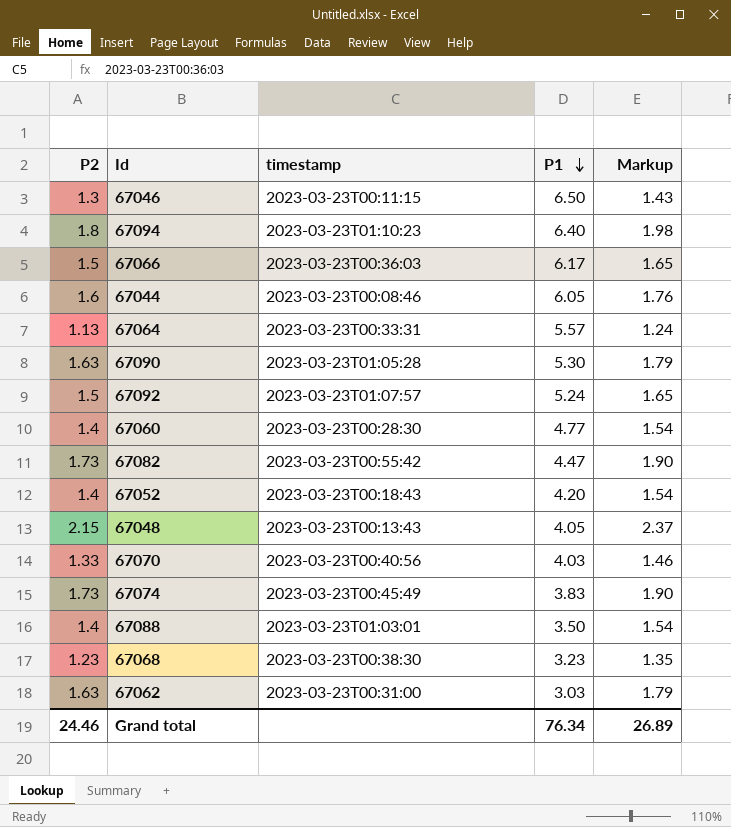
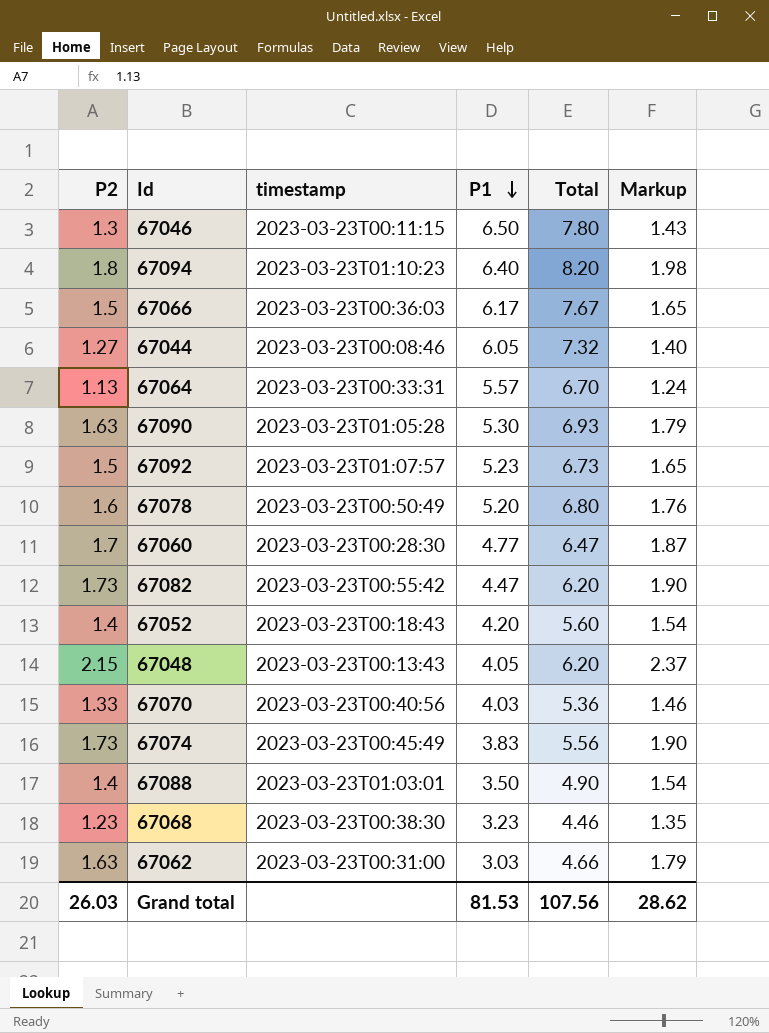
column Total | formula: none -> [P2] + [P1]
67044 | P2: 1.6 -> 1.27
67044 | Markup: 1.76 -> 1.40
67092 | P1: 5.24 -> 5.23
row 67078: none -> 1.6 | 2023-03-23T00:50:49 | 5.20 | 6.80 | 1.76
67060 | P2: 1.4 -> 1.7
67060 | Markup: 1.54 -> 1.87
Grand total | P2: 24.46 -> 26.03
Grand total | P1: 76.34 -> 81.53
Grand total | Markup: 26.89 -> 28.62

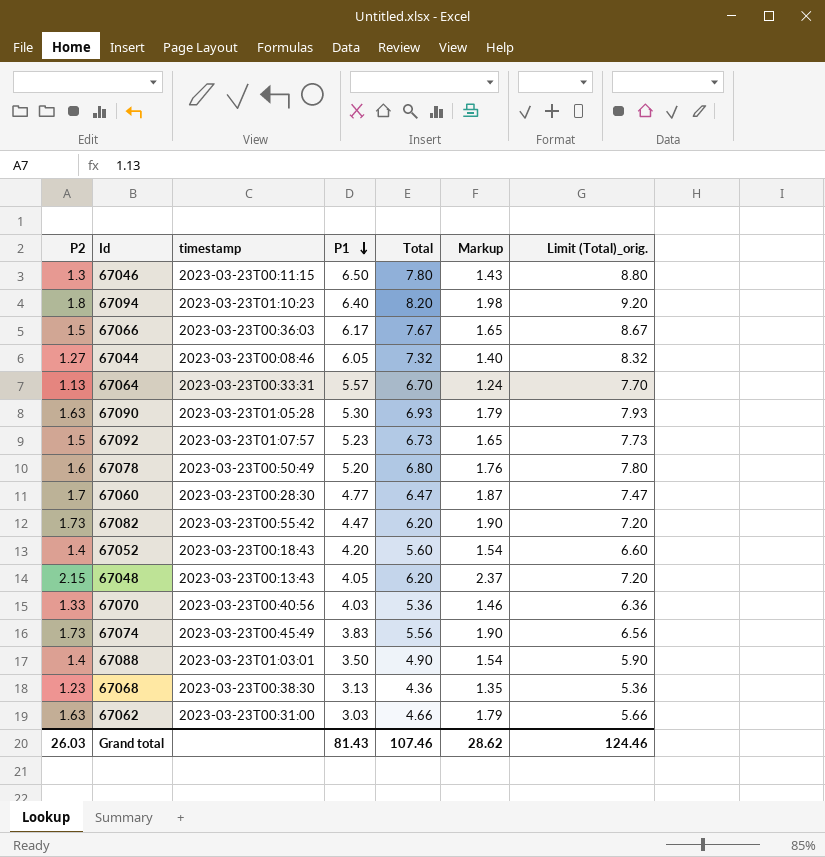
column Limit (Total)_orig. | formula: none -> [Total] + 1
67068 | P1: 3.23 -> 3.13
67068 | Total: 4.46 -> 4.36
Grand total | P1: 81.53 -> 81.43
Grand total | Total: 107.56 -> 107.46

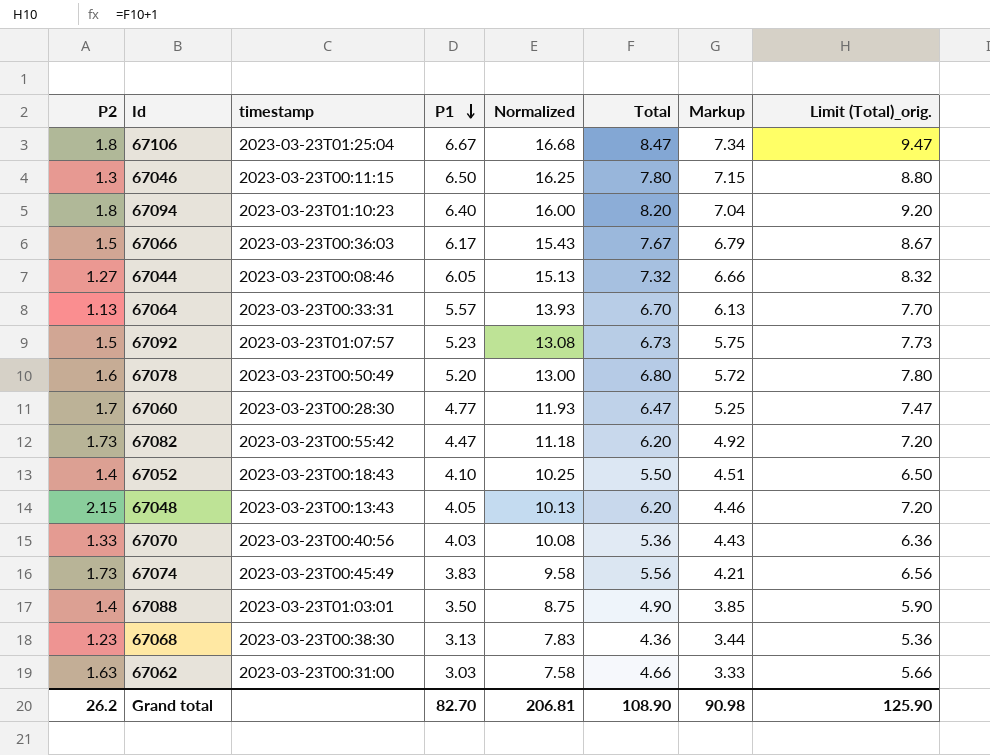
column Normalized | formula: none -> [P1] * 2.5
column Markup | formula: [P2] * 1.1 -> [P1] * 1.1
row 67090: 1.63 | 2023-03-23T01:05:28 | 5.30 | 6.93 | 1.79 | 7.93 -> none
row 67106: none -> 1.8 | 2023-03-23T01:25:04 | 6.67 | 16.68 | 8.47 | 7.34 | 9.47
67052 | P1: 4.20 -> 4.10
67052 | Total: 5.60 -> 5.50
67052 | Limit (Total)_orig.: 6.60 -> 6.50
Grand total | P2: 26.03 -> 26.2
Grand total | P1: 81.43 -> 82.70
Grand total | Total: 107.46 -> 108.90
Grand total | Markup: 28.62 -> 90.98
Grand total | Limit (Total)_orig.: 124.46 -> 125.90

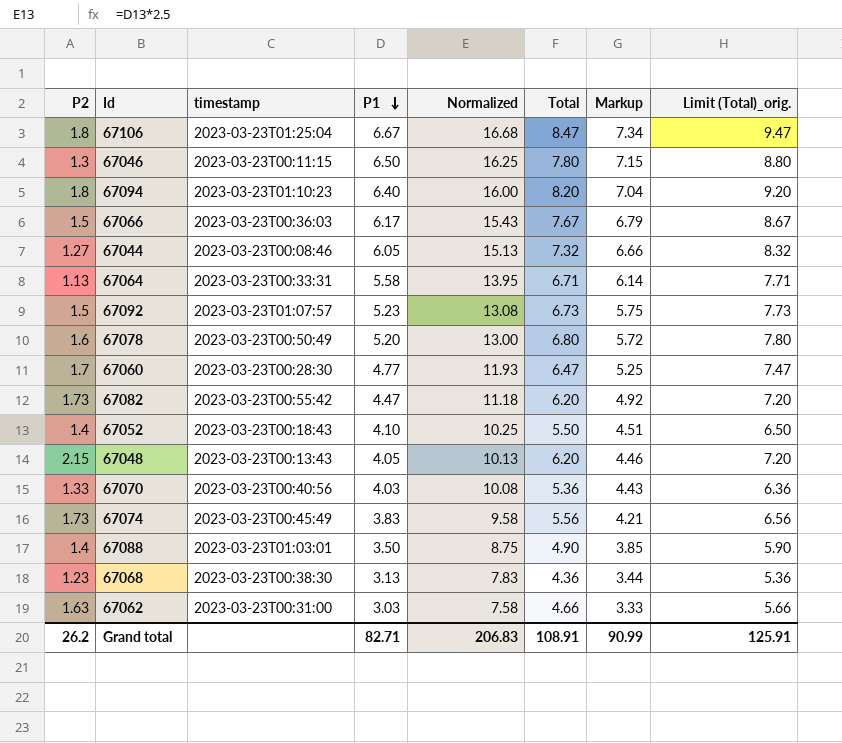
67064 | P1: 5.57 -> 5.58
67064 | Normalized: 13.93 -> 13.95
67064 | Total: 6.70 -> 6.71
67064 | Markup: 6.13 -> 6.14
67064 | Limit (Total)_orig.: 7.70 -> 7.71
Grand total | P1: 82.70 -> 82.71
Grand total | Normalized: 206.81 -> 206.83
Grand total | Total: 108.90 -> 108.91
Grand total | Markup: 90.98 -> 90.99
Grand total | Limit (Total)_orig.: 125.90 -> 125.91

